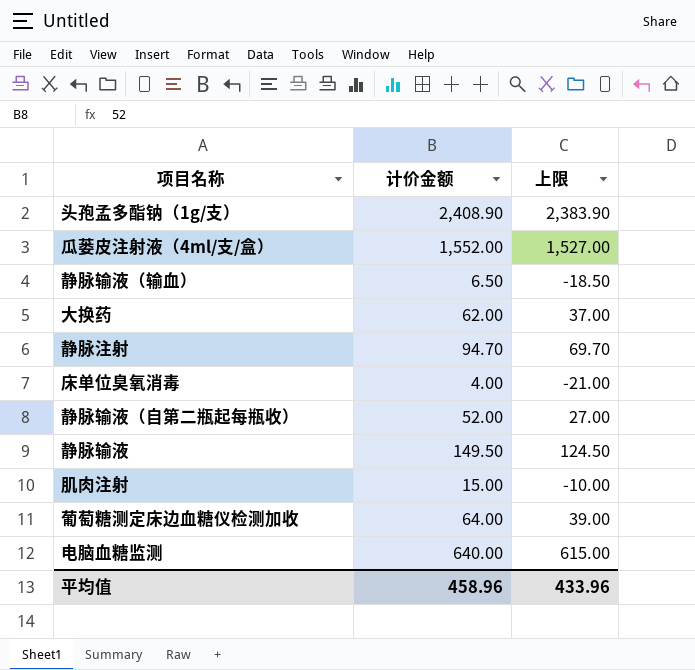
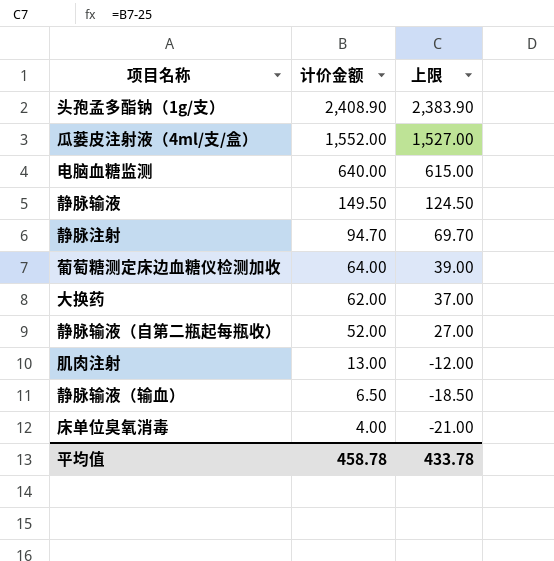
row order: none -> 计价金额 descending
肌肉注射 | 计价金额: 15.00 -> 13.00
肌肉注射 | 上限: -10.00 -> -12.00
平均值 | 计价金额: 458.96 -> 458.78
平均值 | 上限: 433.96 -> 433.78

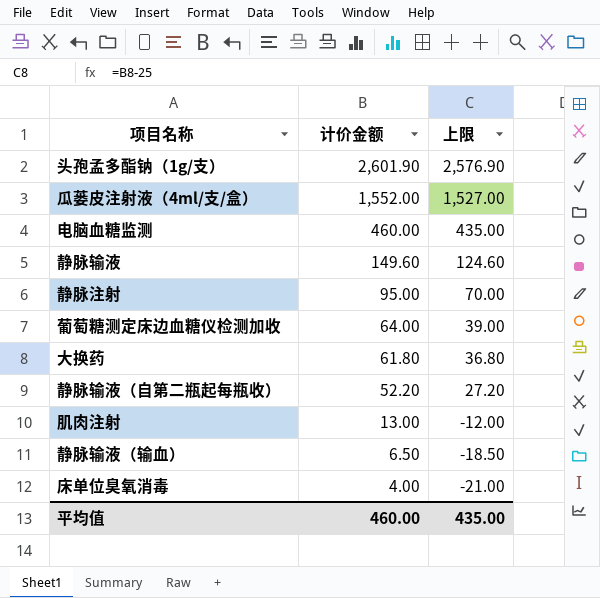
头孢孟多酯钠（1g/支） | 计价金额: 2,408.90 -> 2,601.90
头孢孟多酯钠（1g/支） | 上限: 2,383.90 -> 2,576.90
电脑血糖监测 | 计价金额: 640.00 -> 460.00
电脑血糖监测 | 上限: 615.00 -> 435.00
静脉输液 | 计价金额: 149.50 -> 149.60
静脉输液 | 上限: 124.50 -> 124.60
静脉注射 | 计价金额: 94.70 -> 95.00
静脉注射 | 上限: 69.70 -> 70.00
大换药 | 计价金额: 62.00 -> 61.80
大换药 | 上限: 37.00 -> 36.80
静脉输液（自第二瓶起每瓶收） | 计价金额: 52.00 -> 52.20
静脉输液（自第二瓶起每瓶收） | 上限: 27.00 -> 27.20
平均值 | 计价金额: 458.78 -> 460.00
平均值 | 上限: 433.78 -> 435.00

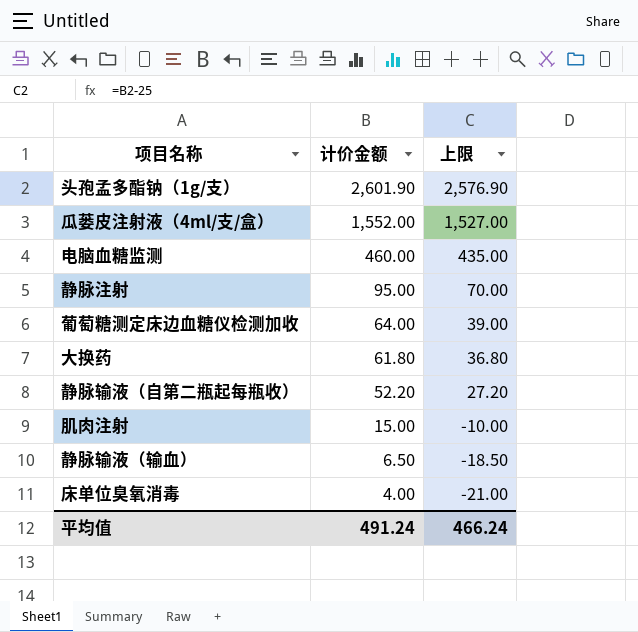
row 静脉输液: 149.60 | 124.60 -> none
肌肉注射 | 计价金额: 13.00 -> 15.00
肌肉注射 | 上限: -12.00 -> -10.00
平均值 | 计价金额: 460.00 -> 491.24
平均值 | 上限: 435.00 -> 466.24

